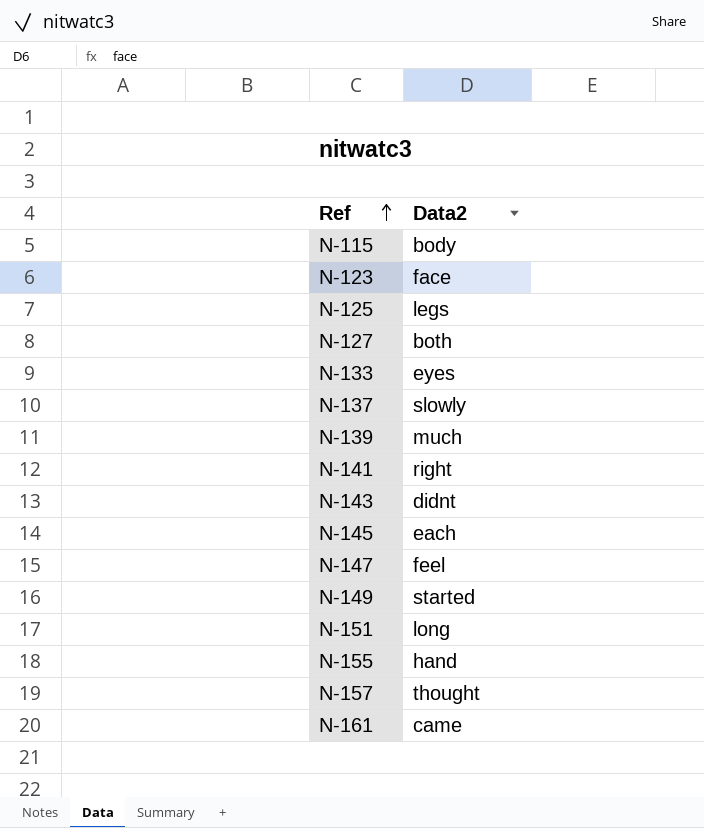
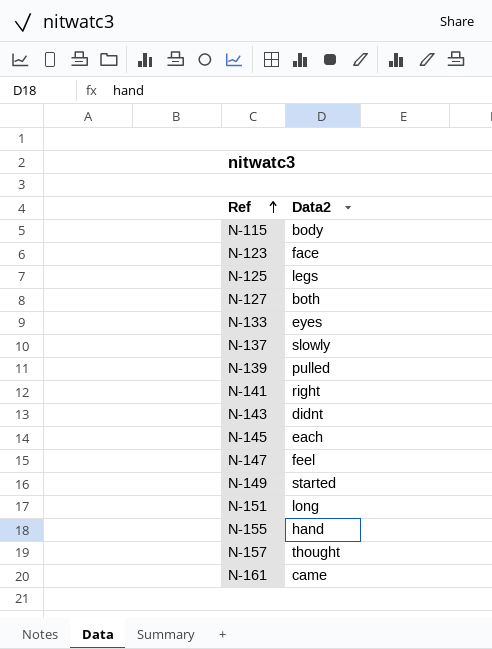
N-139 | Data2: much -> pulled

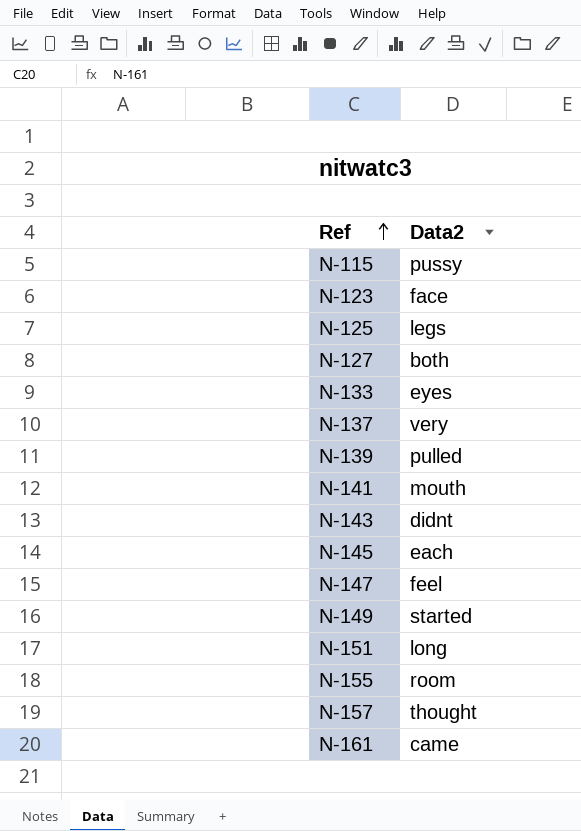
N-115 | Data2: body -> pussy
N-137 | Data2: slowly -> very
N-141 | Data2: right -> mouth
N-155 | Data2: hand -> room

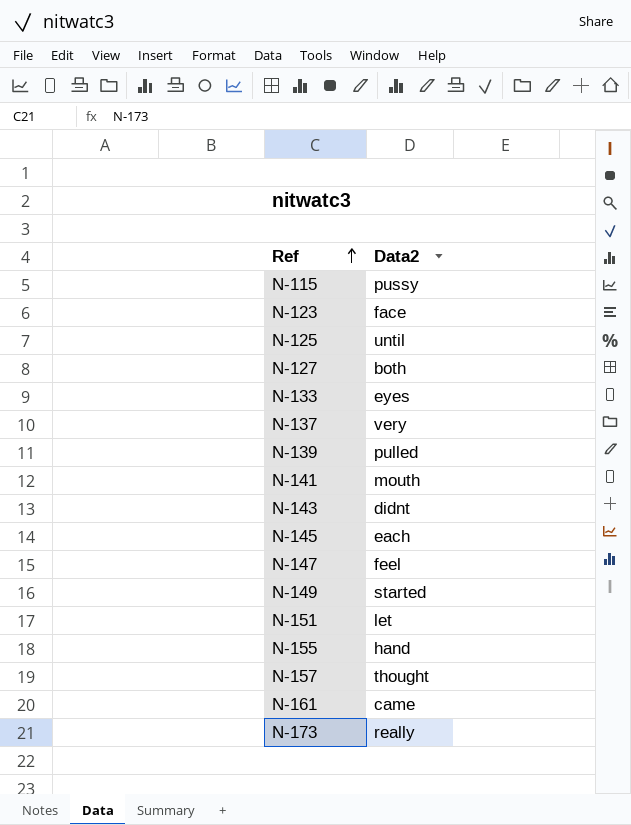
N-125 | Data2: legs -> until
N-151 | Data2: long -> let
N-155 | Data2: room -> hand
row N-173: none -> really

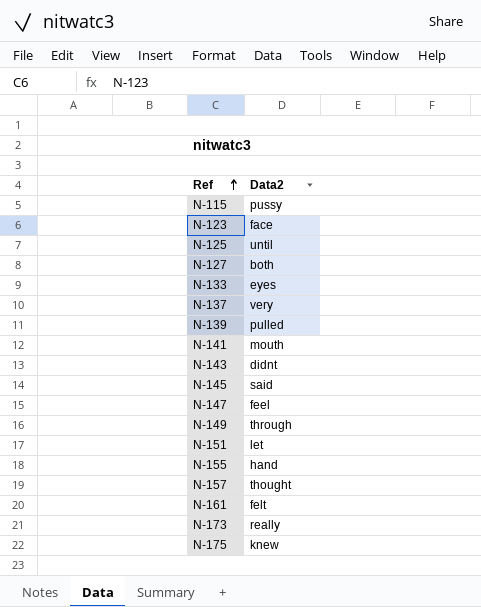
N-145 | Data2: each -> said
N-149 | Data2: started -> through
N-161 | Data2: came -> felt
row N-175: none -> knew

